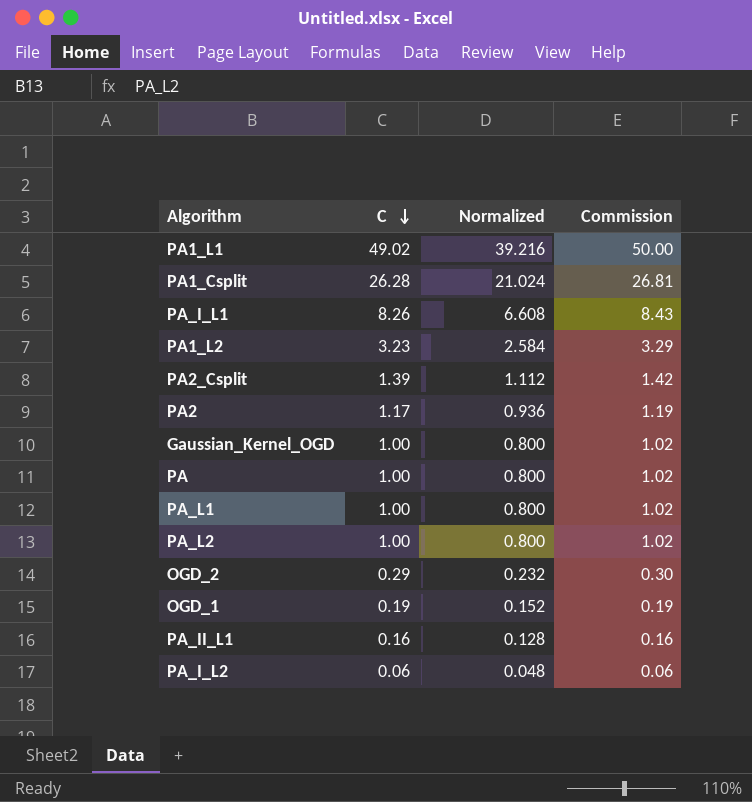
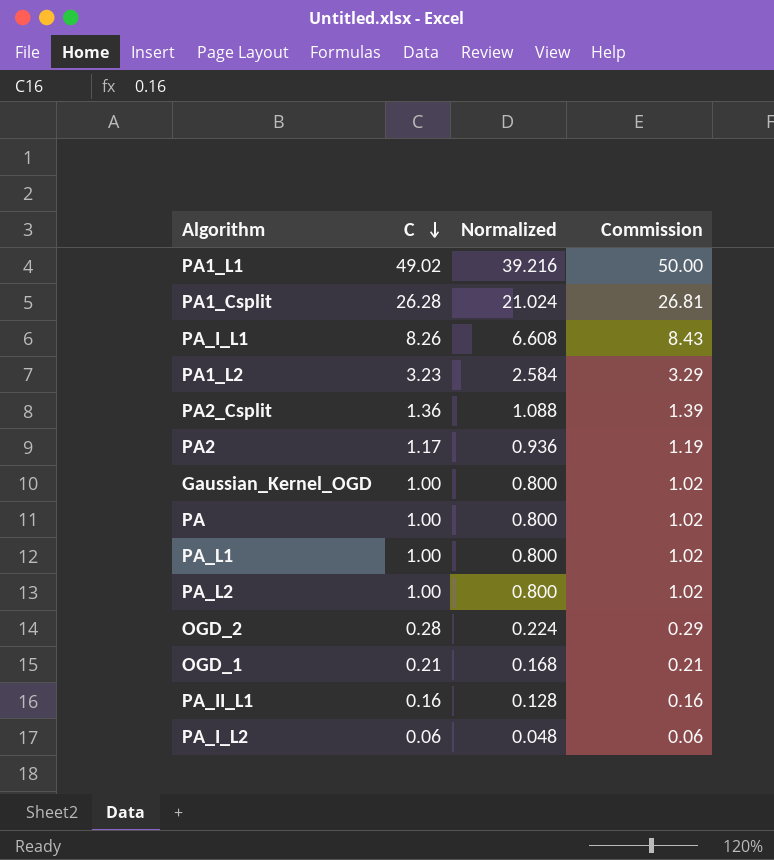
PA2_Csplit | C: 1.39 -> 1.36
PA2_Csplit | Normalized: 1.112 -> 1.088
PA2_Csplit | Commission: 1.42 -> 1.39
OGD_2 | C: 0.29 -> 0.28
OGD_2 | Normalized: 0.232 -> 0.224
OGD_2 | Commission: 0.30 -> 0.29
OGD_1 | C: 0.19 -> 0.21
OGD_1 | Normalized: 0.152 -> 0.168
OGD_1 | Commission: 0.19 -> 0.21

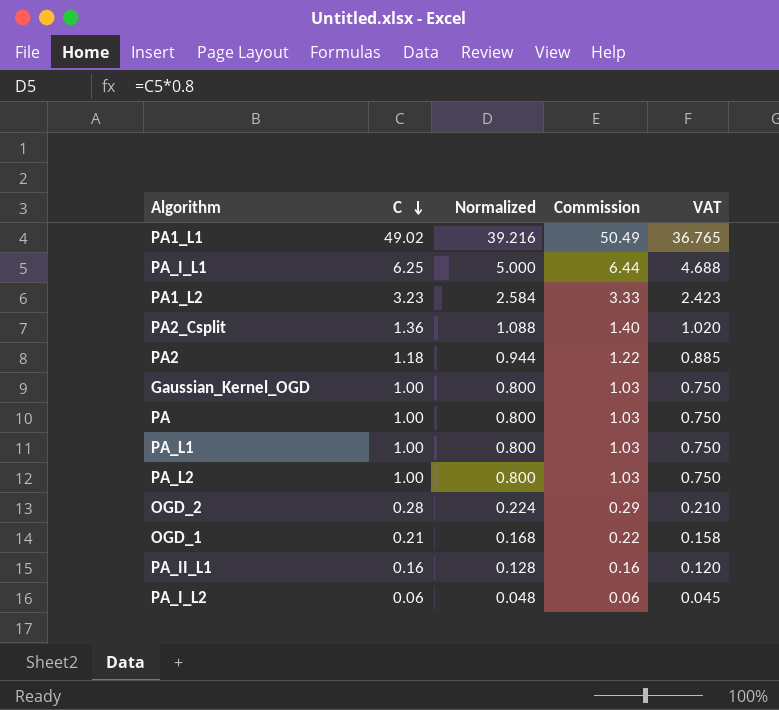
column Commission | formula: [C] * 1.02 -> [C] * 1.03
column VAT | formula: none -> [C] * 0.75
row PA1_Csplit: 26.28 | 21.024 | 26.81 -> none
PA_I_L1 | C: 8.26 -> 6.25
PA_I_L1 | Normalized: 6.608 -> 5.000
PA2 | C: 1.17 -> 1.18
PA2 | Normalized: 0.936 -> 0.944

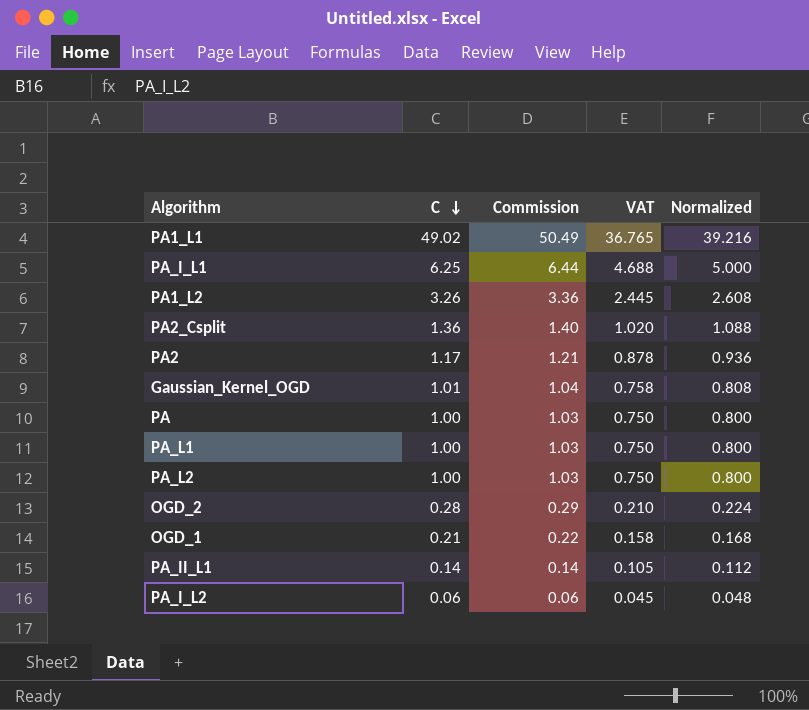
column Normalized | position: 3 -> 5
PA1_L2 | C: 3.23 -> 3.26
PA1_L2 | Commission: 3.33 -> 3.36
PA1_L2 | VAT: 2.423 -> 2.445
PA1_L2 | Normalized: 2.584 -> 2.608
PA2 | C: 1.18 -> 1.17
PA2 | Commission: 1.22 -> 1.21
PA2 | VAT: 0.885 -> 0.878
PA2 | Normalized: 0.944 -> 0.936
Gaussian_Kernel_OGD | C: 1.00 -> 1.01
Gaussian_Kernel_OGD | Commission: 1.03 -> 1.04
Gaussian_Kernel_OGD | VAT: 0.750 -> 0.758
Gaussian_Kernel_OGD | Normalized: 0.800 -> 0.808
PA_II_L1 | C: 0.16 -> 0.14
PA_II_L1 | Commission: 0.16 -> 0.14
PA_II_L1 | VAT: 0.120 -> 0.105
PA_II_L1 | Normalized: 0.128 -> 0.112

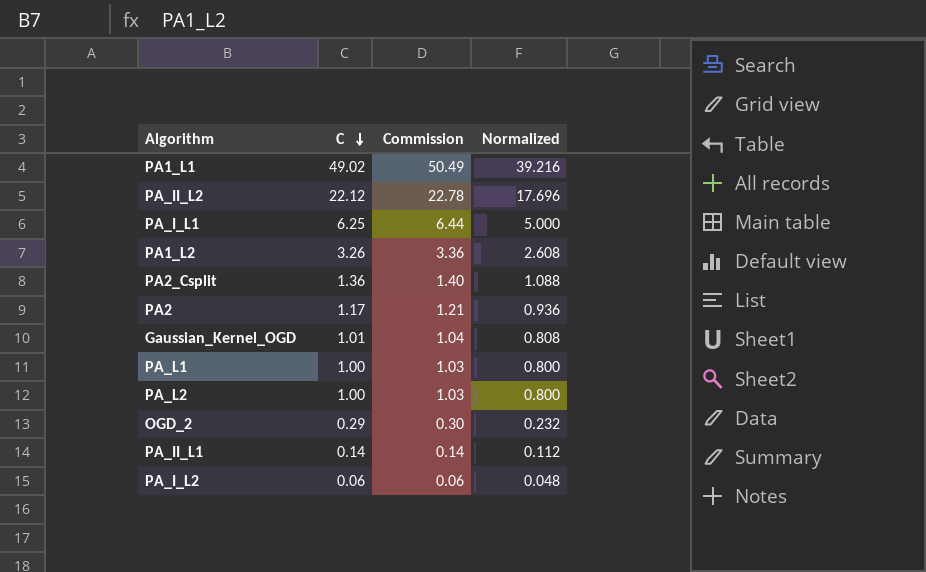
column VAT | formula: [C] * 0.75 -> none
row PA: 1.00 | 1.03 | 0.750 | 0.800 -> none
row OGD_1: 0.21 | 0.22 | 0.158 | 0.168 -> none
row PA_II_L2: none -> 22.12 | 22.78 | 17.696
OGD_2 | C: 0.28 -> 0.29
OGD_2 | Commission: 0.29 -> 0.30
OGD_2 | Normalized: 0.224 -> 0.232

